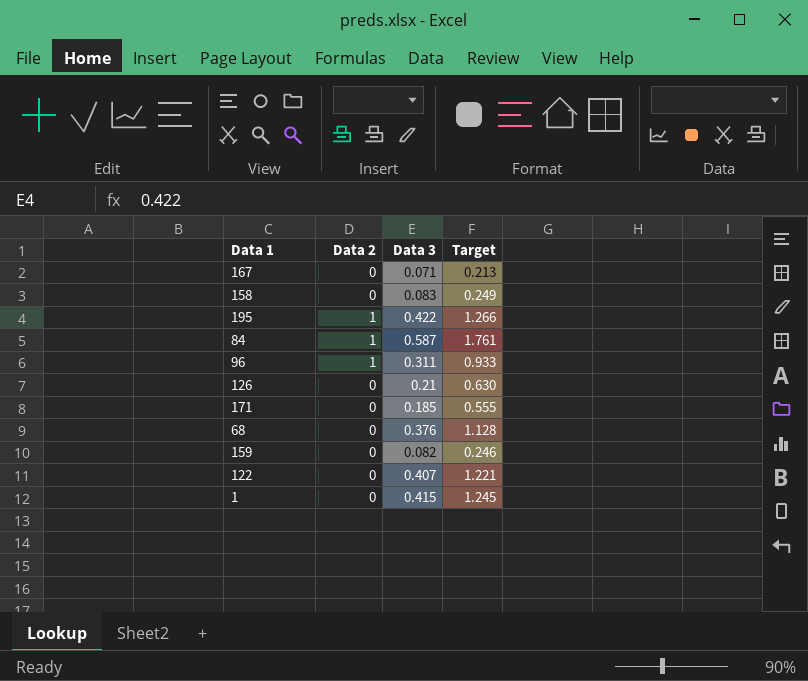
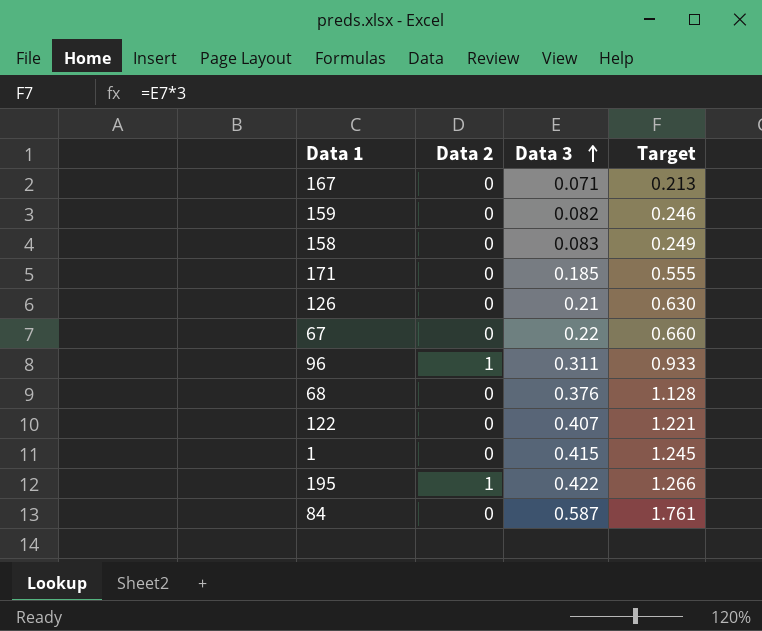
row order: none -> Data 3 ascending
row 67: none -> 0 | 0.22 | 0.660
84 | Data 2: 1 -> 0

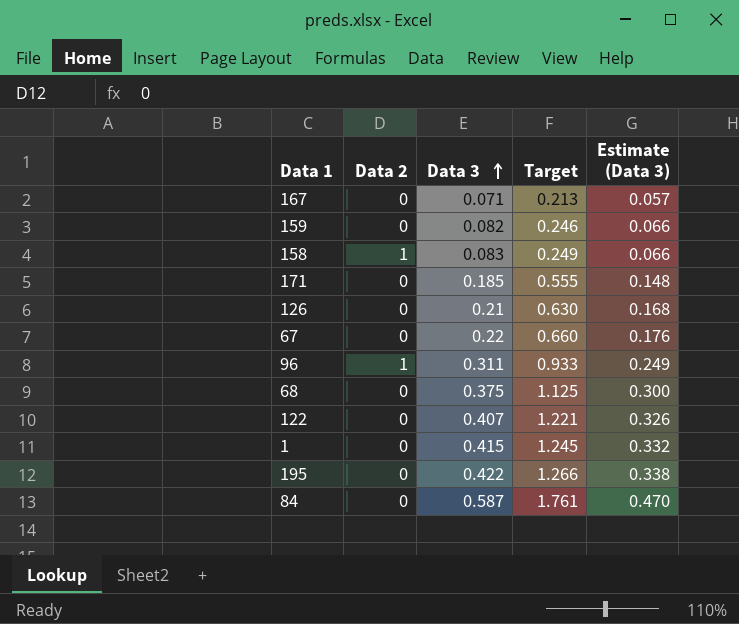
column Estimate (Data 3) | formula: none -> [Data 3] * 0.8
158 | Data 2: 0 -> 1
68 | Data 3: 0.376 -> 0.375
68 | Target: 1.128 -> 1.125
195 | Data 2: 1 -> 0

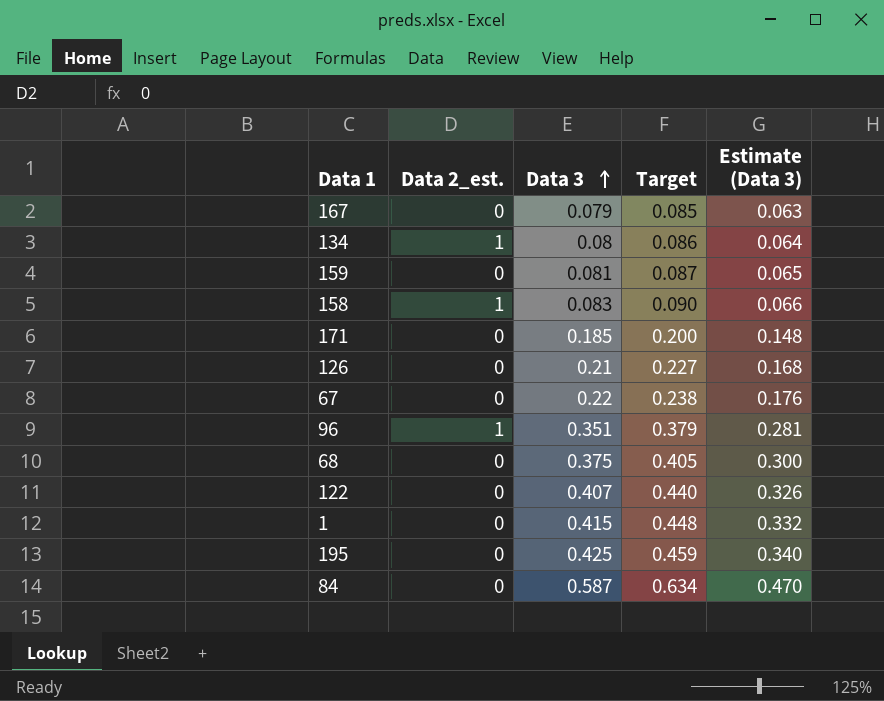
column name: Data 2 -> Data 2_est.
column Target | formula: [Data 3] * 3 -> [Data 3] * 1.08
167 | Data 3: 0.071 -> 0.079
167 | Estimate (Data 3): 0.057 -> 0.063
row 134: none -> 1 | 0.08 | 0.086 | 0.064
159 | Data 3: 0.082 -> 0.081
159 | Estimate (Data 3): 0.066 -> 0.065
96 | Data 3: 0.311 -> 0.351
96 | Estimate (Data 3): 0.249 -> 0.281
195 | Data 3: 0.422 -> 0.425
195 | Estimate (Data 3): 0.338 -> 0.340

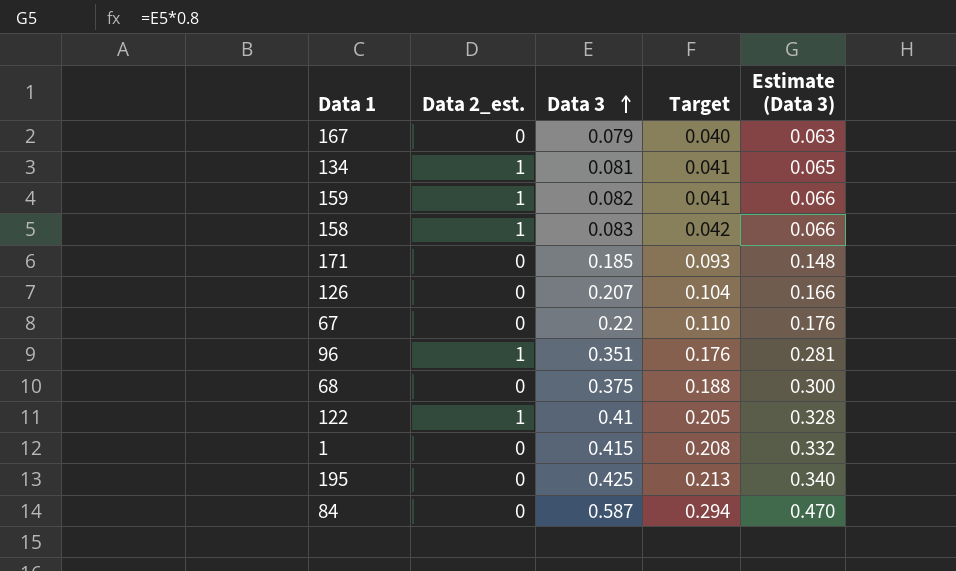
column Target | formula: [Data 3] * 1.08 -> [Data 3] * 0.5
134 | Data 3: 0.08 -> 0.081
134 | Estimate (Data 3): 0.064 -> 0.065
159 | Data 2_est.: 0 -> 1
159 | Data 3: 0.081 -> 0.082
159 | Estimate (Data 3): 0.065 -> 0.066
126 | Data 3: 0.21 -> 0.207
126 | Estimate (Data 3): 0.168 -> 0.166
122 | Data 2_est.: 0 -> 1
122 | Data 3: 0.407 -> 0.41
122 | Estimate (Data 3): 0.326 -> 0.328

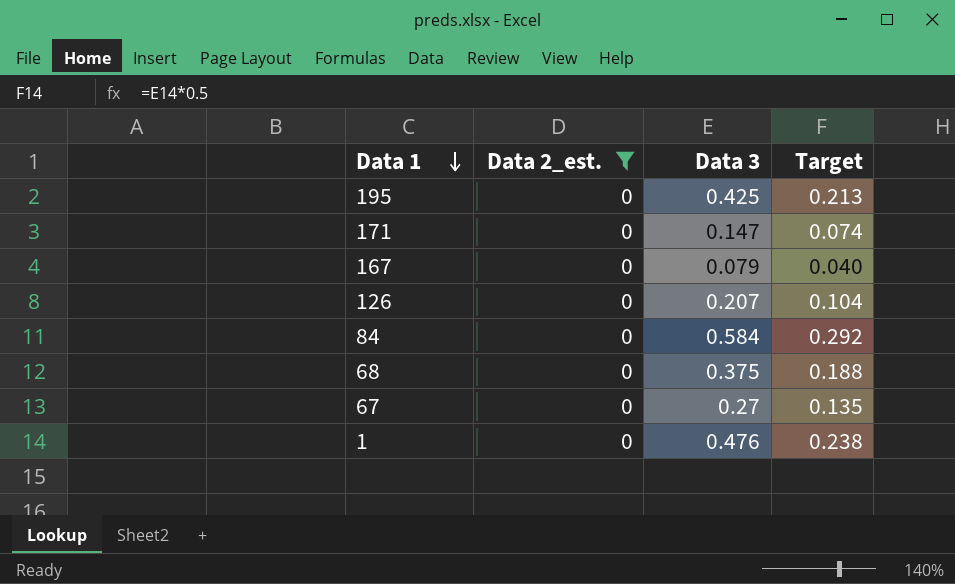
filter: none -> Data 2_est. = 0
row order: Data 3 ascending -> Data 1 descending
column Estimate (Data 3) | formula: [Data 3] * 0.8 -> none
171 | Data 3: 0.185 -> 0.147
171 | Target: 0.093 -> 0.074
84 | Data 3: 0.587 -> 0.584
84 | Target: 0.294 -> 0.292
67 | Data 3: 0.22 -> 0.27
67 | Target: 0.110 -> 0.135
1 | Data 3: 0.415 -> 0.476
1 | Target: 0.208 -> 0.238

